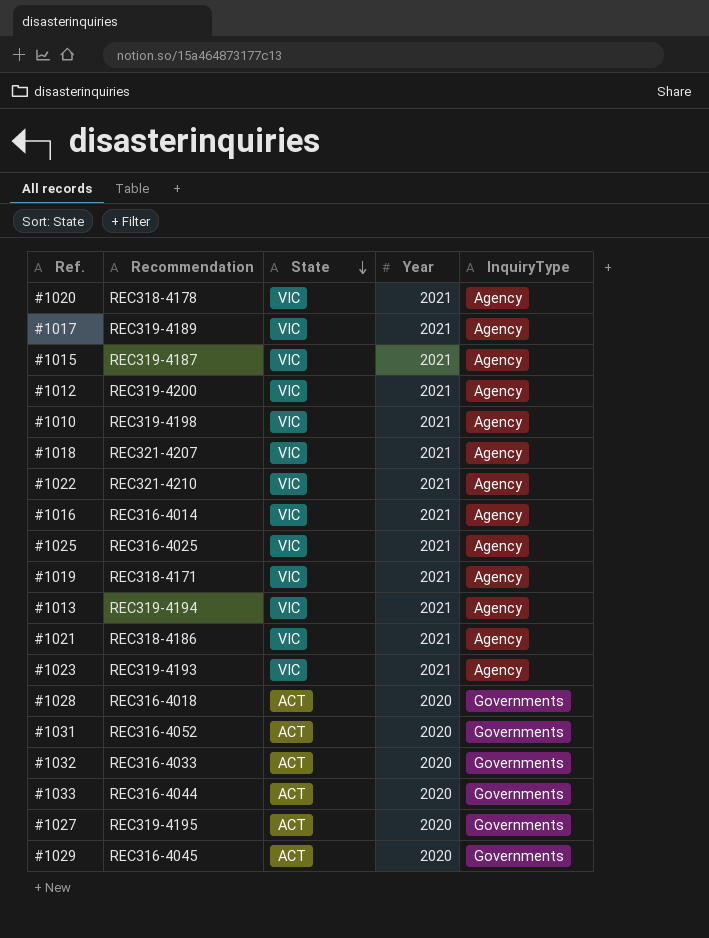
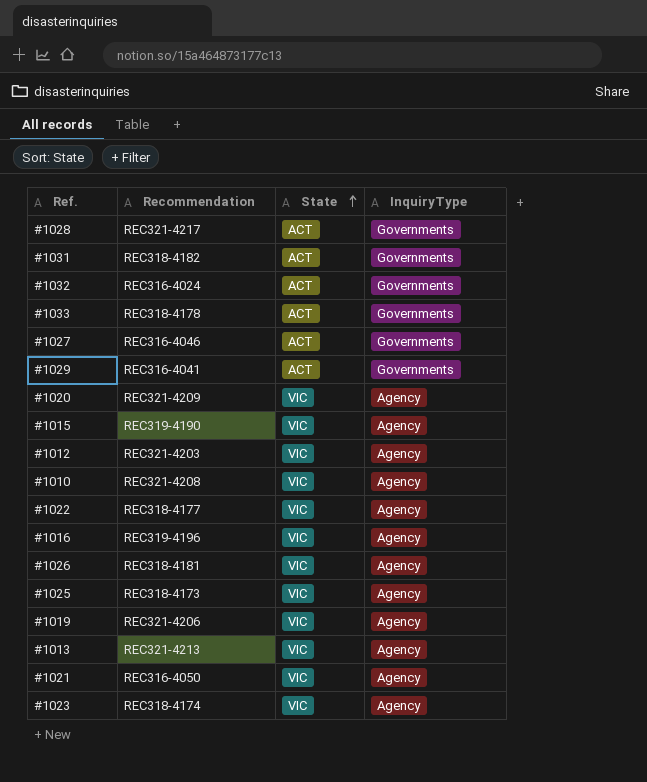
row order: State descending -> State ascending
column Year | position: 4 -> none
row #1017: REC319-4189 | VIC | 2021 | Agency -> none
row #1018: REC321-4207 | VIC | 2021 | Agency -> none
#1028 | Recommendation: REC316-4018 -> REC321-4217
#1031 | Recommendation: REC316-4052 -> REC318-4182
#1032 | Recommendation: REC316-4033 -> REC316-4024
#1033 | Recommendation: REC316-4044 -> REC318-4178
#1027 | Recommendation: REC319-4195 -> REC316-4046
#1029 | Recommendation: REC316-4045 -> REC316-4041
#1020 | Recommendation: REC318-4178 -> REC321-4209
#1015 | Recommendation: REC319-4187 -> REC319-4190
#1012 | Recommendation: REC319-4200 -> REC321-4203
#1010 | Recommendation: REC319-4198 -> REC321-4208
#1022 | Recommendation: REC321-4210 -> REC318-4177
#1016 | Recommendation: REC316-4014 -> REC319-4196
row #1026: none -> REC318-4181 | VIC | Agency
#1025 | Recommendation: REC316-4025 -> REC318-4173
#1019 | Recommendation: REC318-4171 -> REC321-4206
#1013 | Recommendation: REC319-4194 -> REC321-4213
#1021 | Recommendation: REC318-4186 -> REC316-4050
#1023 | Recommendation: REC319-4193 -> REC318-4174

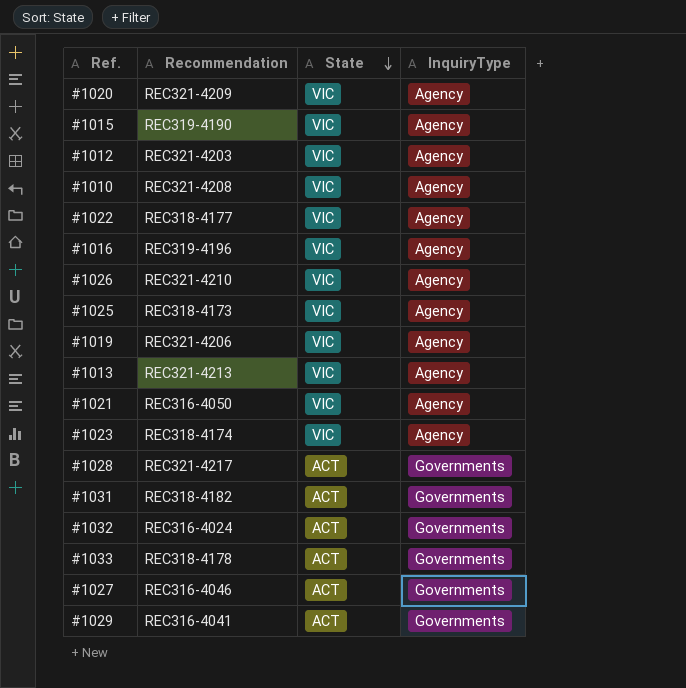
row order: State ascending -> State descending
#1026 | Recommendation: REC318-4181 -> REC321-4210

